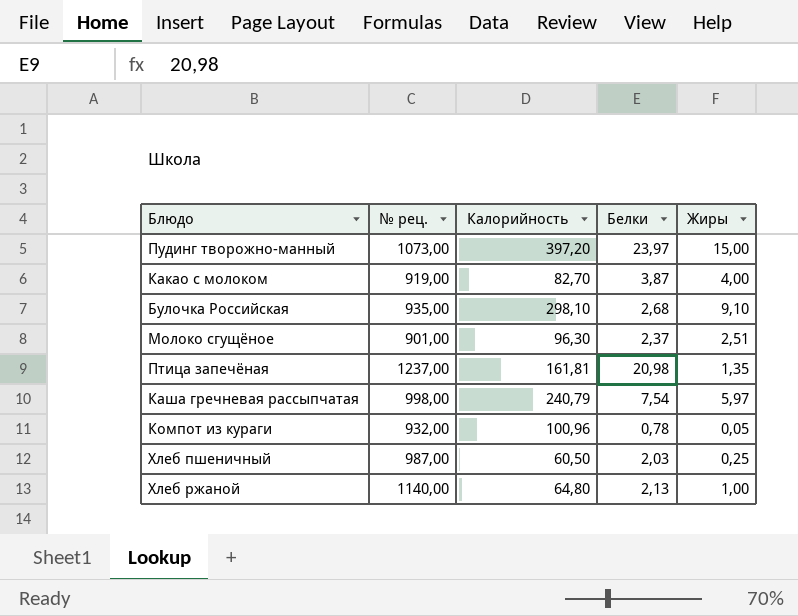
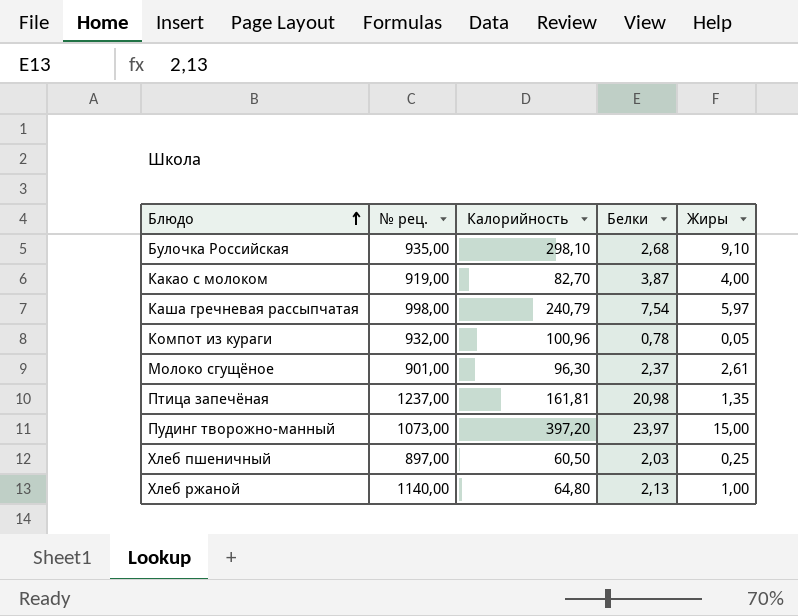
row order: none -> Блюдо ascending
Молоко сгущёное | Жиры: 2,51 -> 2,61
Хлеб пшеничный | № рец.: 987,00 -> 897,00

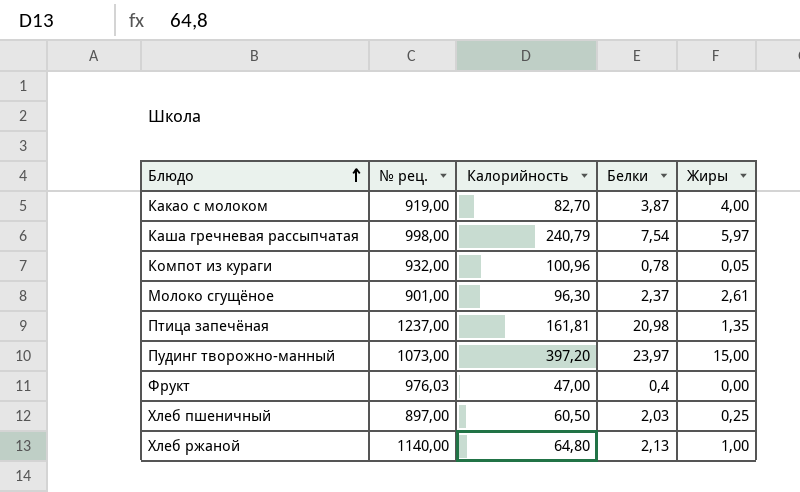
row Булочка Российская: 935,00 | 298,10 | 2,68 | 9,10 -> none
row Фрукт: none -> 976,03 | 47,00 | 0,4 | 0,00

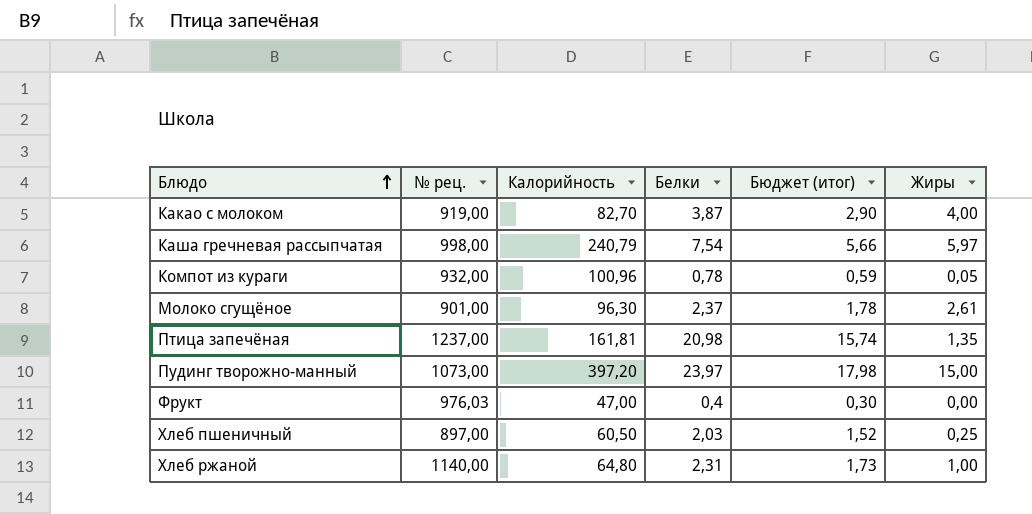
column Бюджет (итог) | formula: none -> [Белки] * 0,75
Хлеб ржаной | Белки: 2,13 -> 2,31

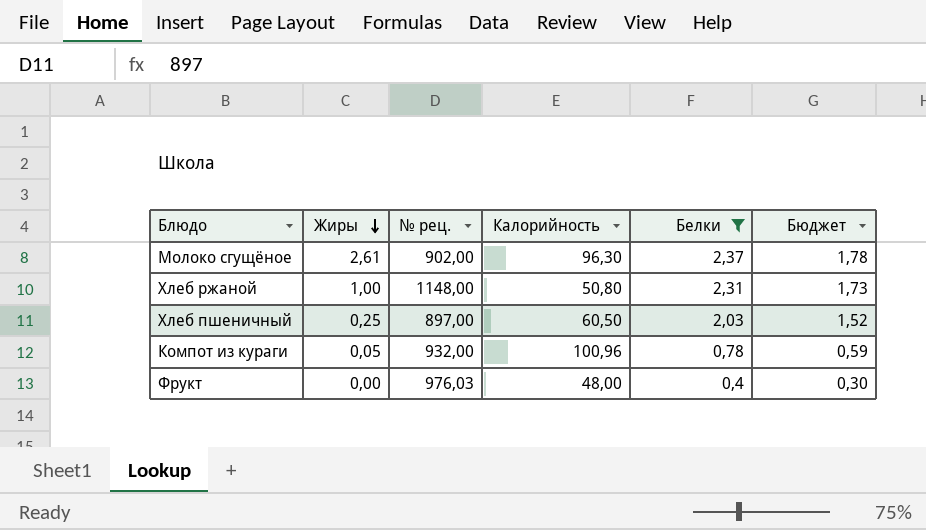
filter: none -> Белки <= 2,37
row order: Блюдо ascending -> Жиры descending
column Жиры | position: 6 -> 2
column name: Бюджет (итог) -> Бюджет
Молоко сгущёное | № рец.: 901,00 -> 902,00
Хлеб ржаной | № рец.: 1140,00 -> 1148,00
Хлеб ржаной | Калорийность: 64,80 -> 50,80
Фрукт | Калорийность: 47,00 -> 48,00

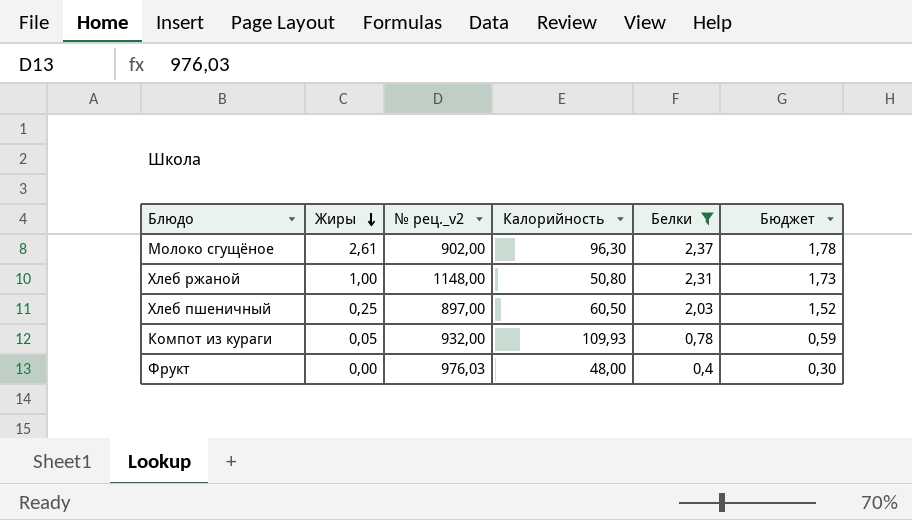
column name: № рец. -> № рец._v2
Компот из кураги | Калорийность: 100,96 -> 109,93

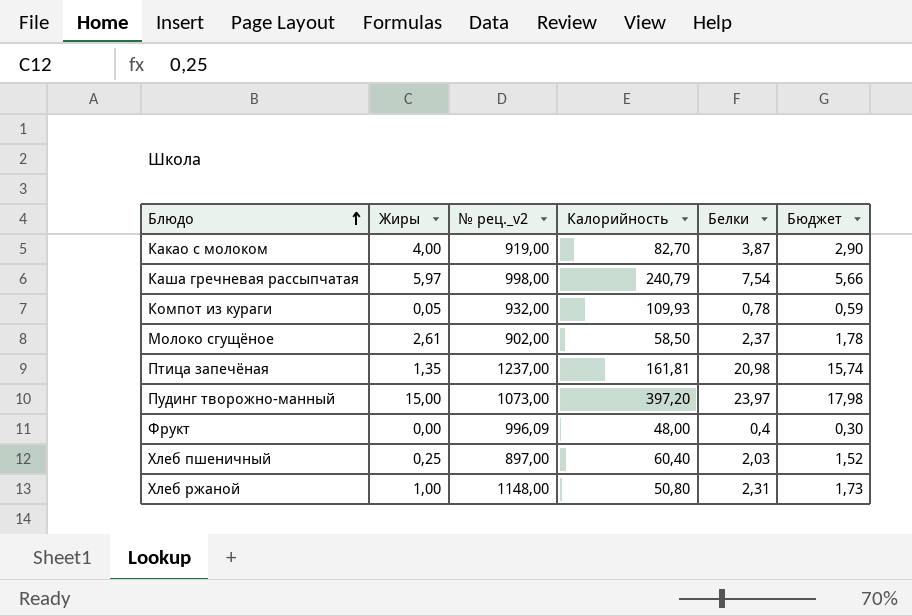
filter: Белки <= 2,37 -> none
row order: Жиры descending -> Блюдо ascending
Молоко сгущёное | Калорийность: 96,30 -> 58,50
Фрукт | № рец._v2: 976,03 -> 996,09
Хлеб пшеничный | Калорийность: 60,50 -> 60,40

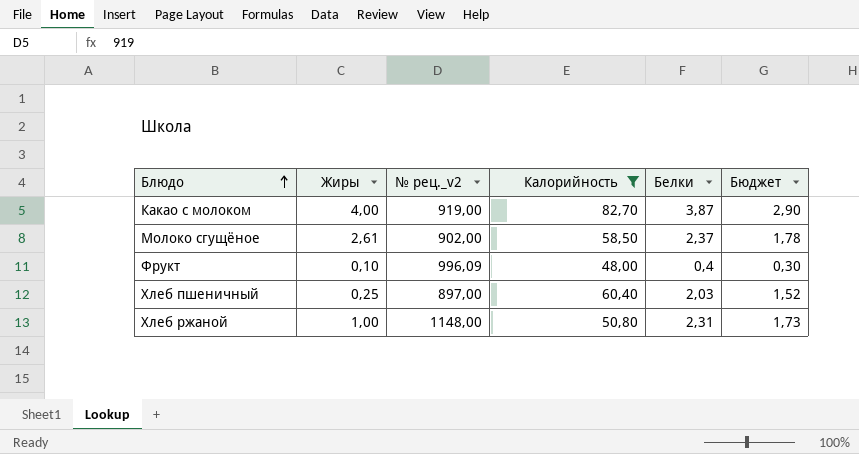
filter: none -> Калорийность <= 82,70
Фрукт | Жиры: 0,00 -> 0,10

